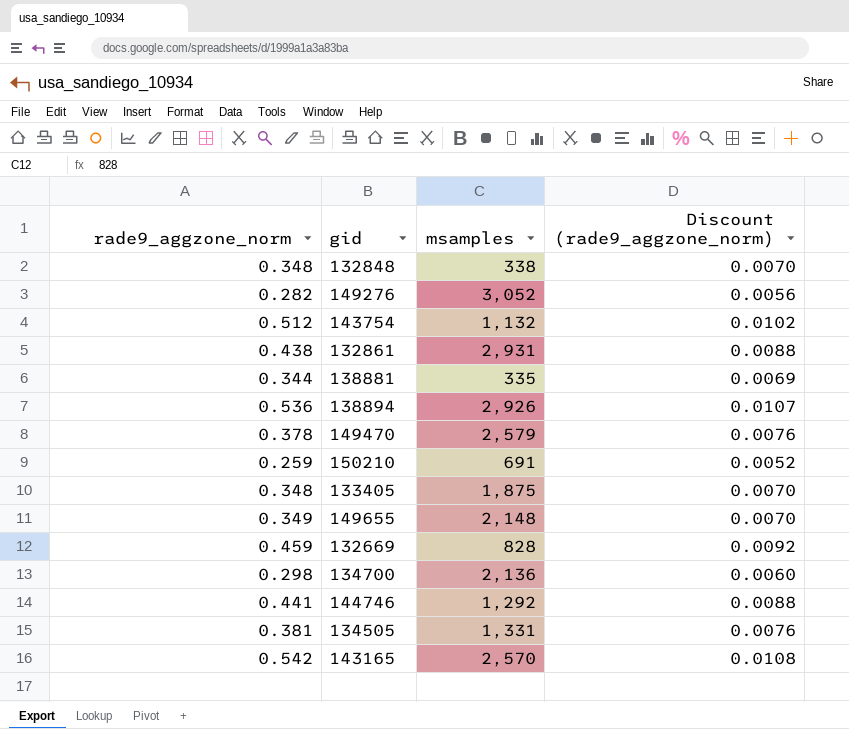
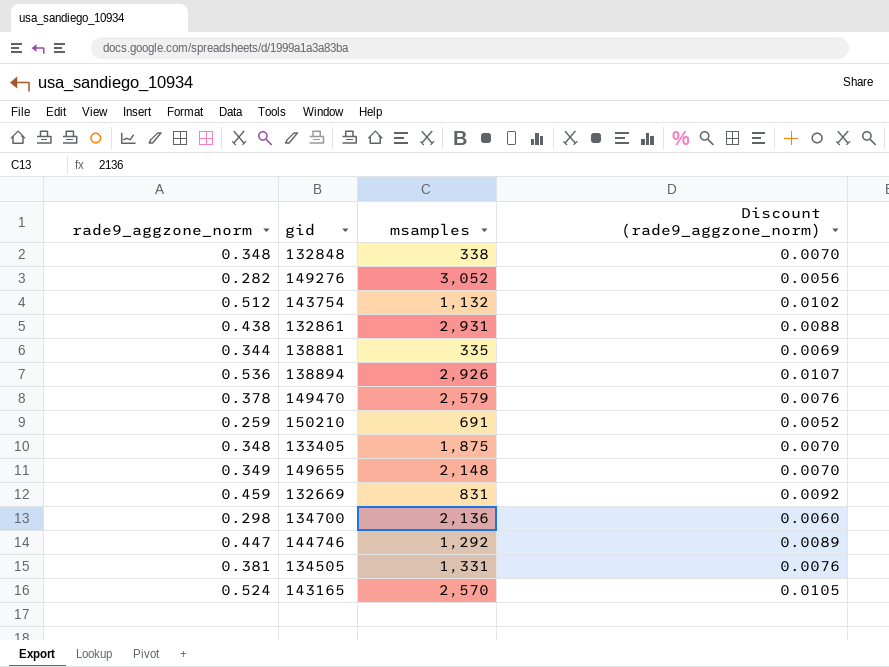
132669 | msamples: 828 -> 831
144746 | rade9_aggzone_norm: 0.441 -> 0.447
144746 | Discount (rade9_aggzone_norm): 0.0088 -> 0.0089
143165 | rade9_aggzone_norm: 0.542 -> 0.524
143165 | Discount (rade9_aggzone_norm): 0.0108 -> 0.0105

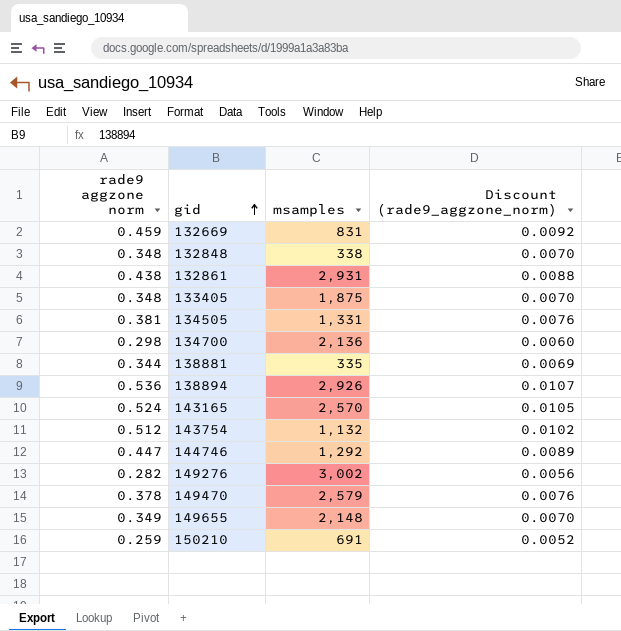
row order: none -> gid ascending
column name: rade9_aggzone_norm -> rade9 aggzone norm
149276 | msamples: 3,052 -> 3,002

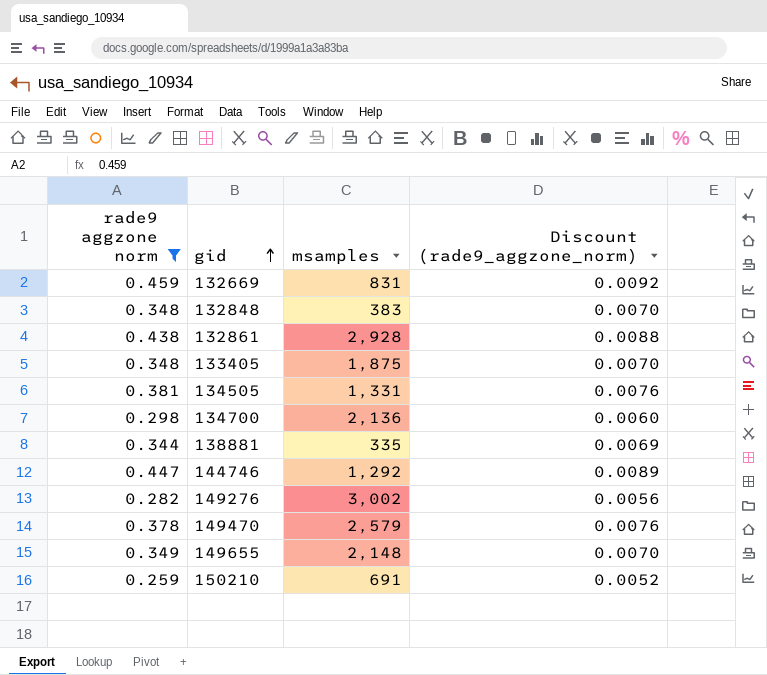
filter: none -> rade9 aggzone norm <= 0.459
132848 | msamples: 338 -> 383
132861 | msamples: 2,931 -> 2,928

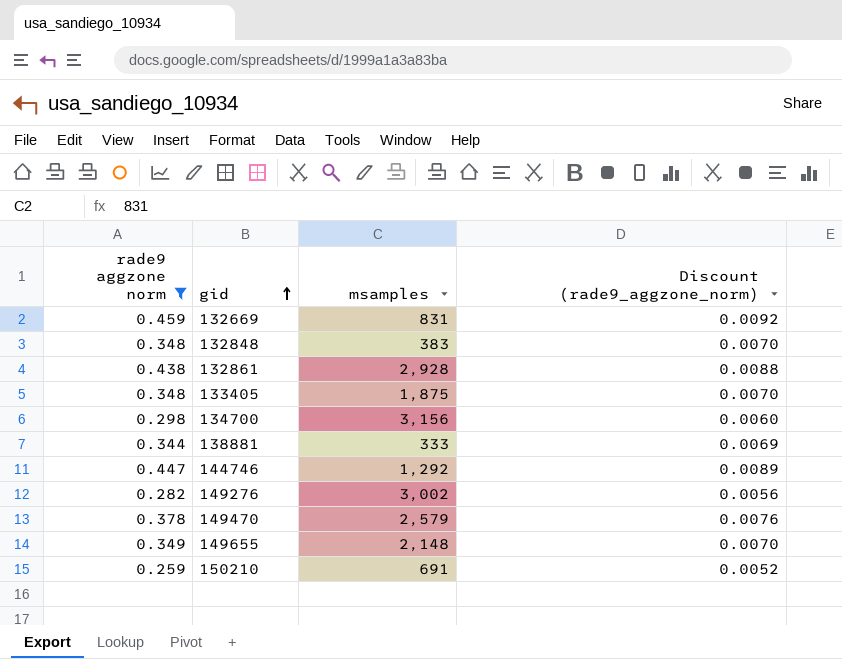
row 134505: 0.381 | 1,331 | 0.0076 -> none
134700 | msamples: 2,136 -> 3,156
138881 | msamples: 335 -> 333

